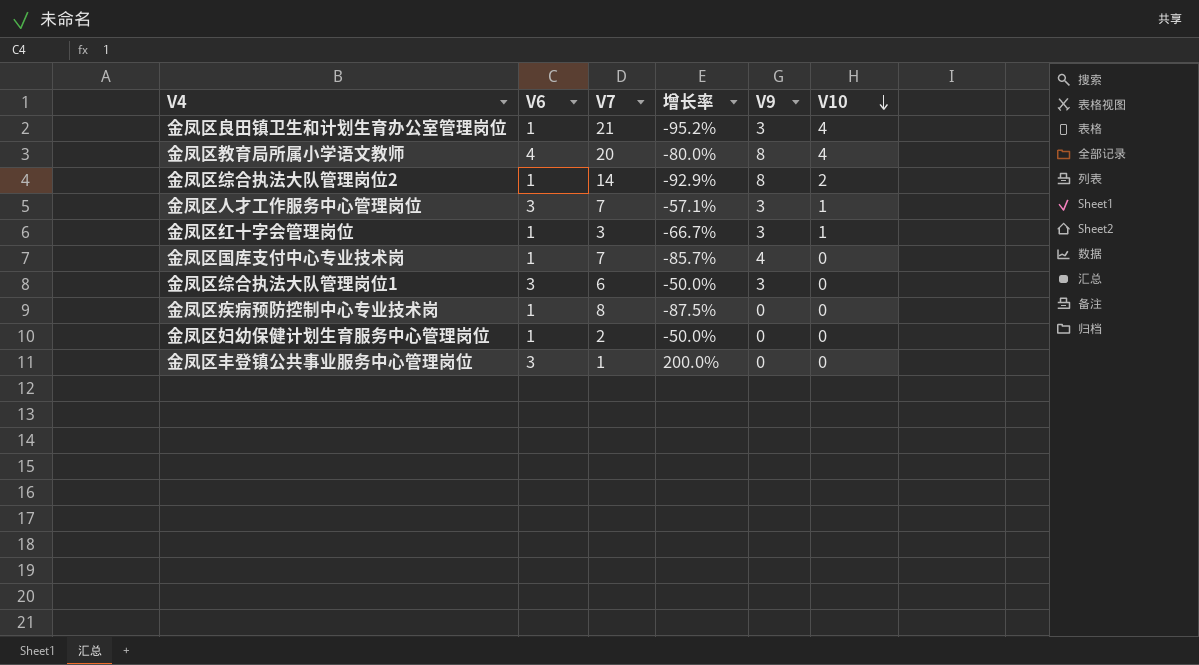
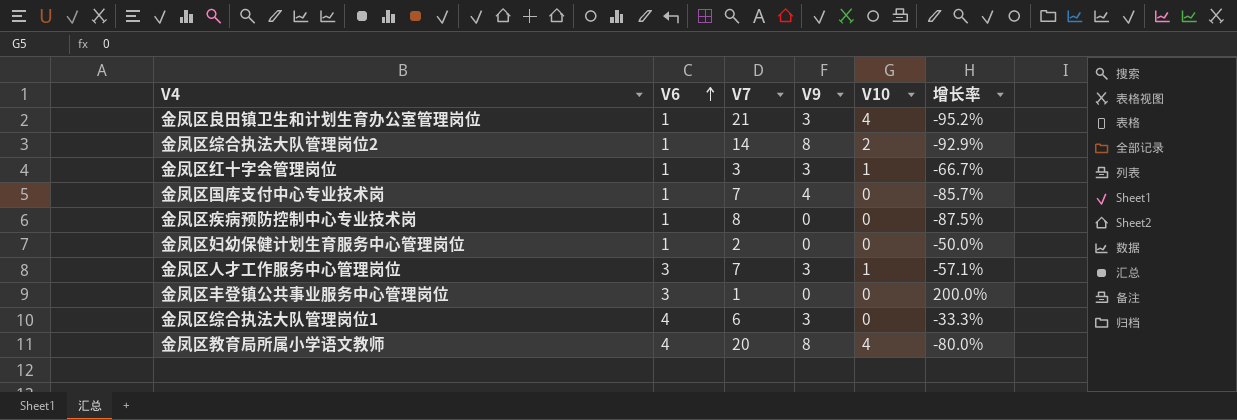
row order: V10 descending -> V6 ascending
column 增长率 | position: 4 -> 6
金凤区综合执法大队管理岗位1 | V6: 3 -> 4
金凤区综合执法大队管理岗位1 | 增长率: -50.0% -> -33.3%

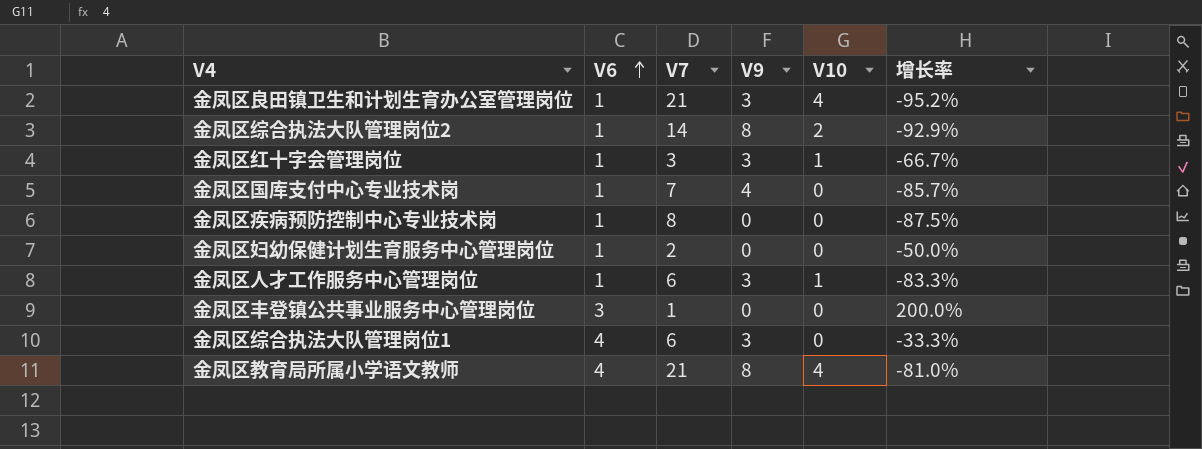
金凤区人才工作服务中心管理岗位 | V6: 3 -> 1
金凤区人才工作服务中心管理岗位 | V7: 7 -> 6
金凤区人才工作服务中心管理岗位 | 增长率: -57.1% -> -83.3%
金凤区教育局所属小学语文教师 | V7: 20 -> 21
金凤区教育局所属小学语文教师 | 增长率: -80.0% -> -81.0%

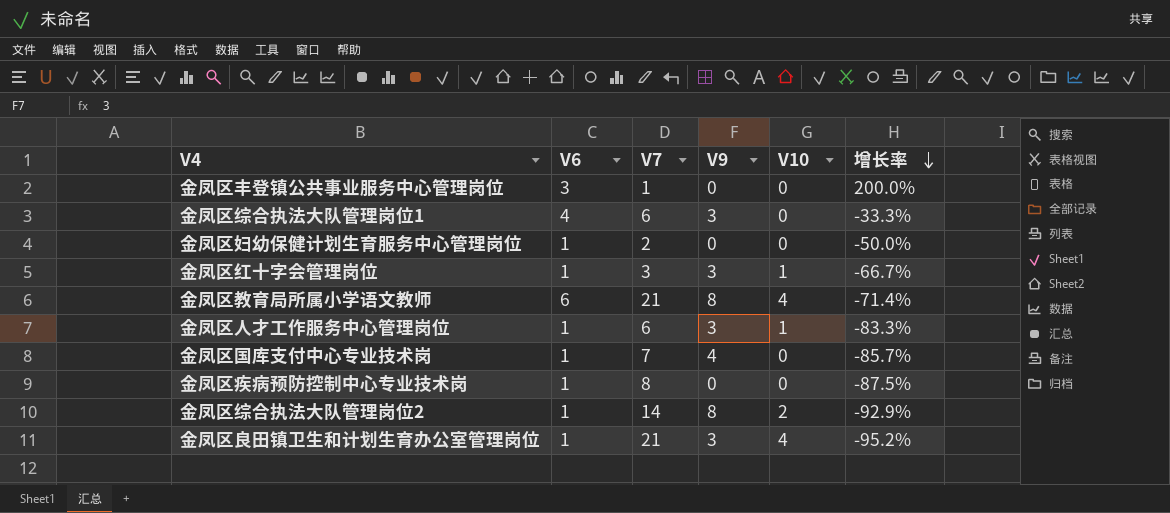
row order: V6 ascending -> 增长率 descending
金凤区教育局所属小学语文教师 | V6: 4 -> 6
金凤区教育局所属小学语文教师 | 增长率: -81.0% -> -71.4%

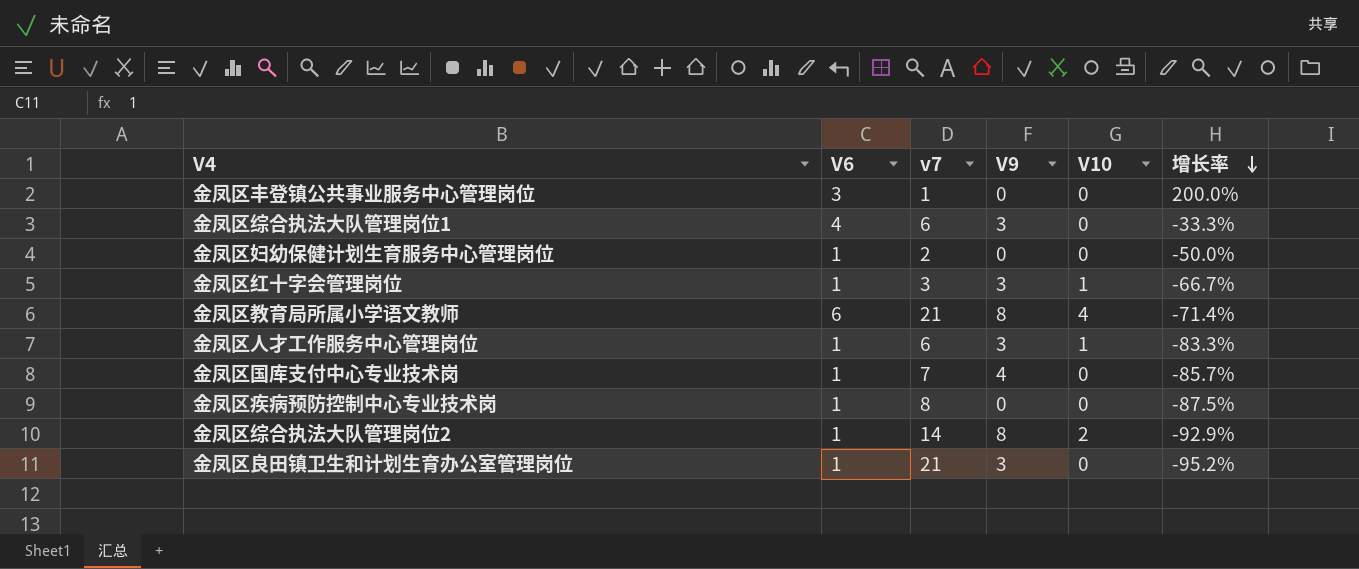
column name: V7 -> v7
金凤区良田镇卫生和计划生育办公室管理岗位 | V10: 4 -> 0

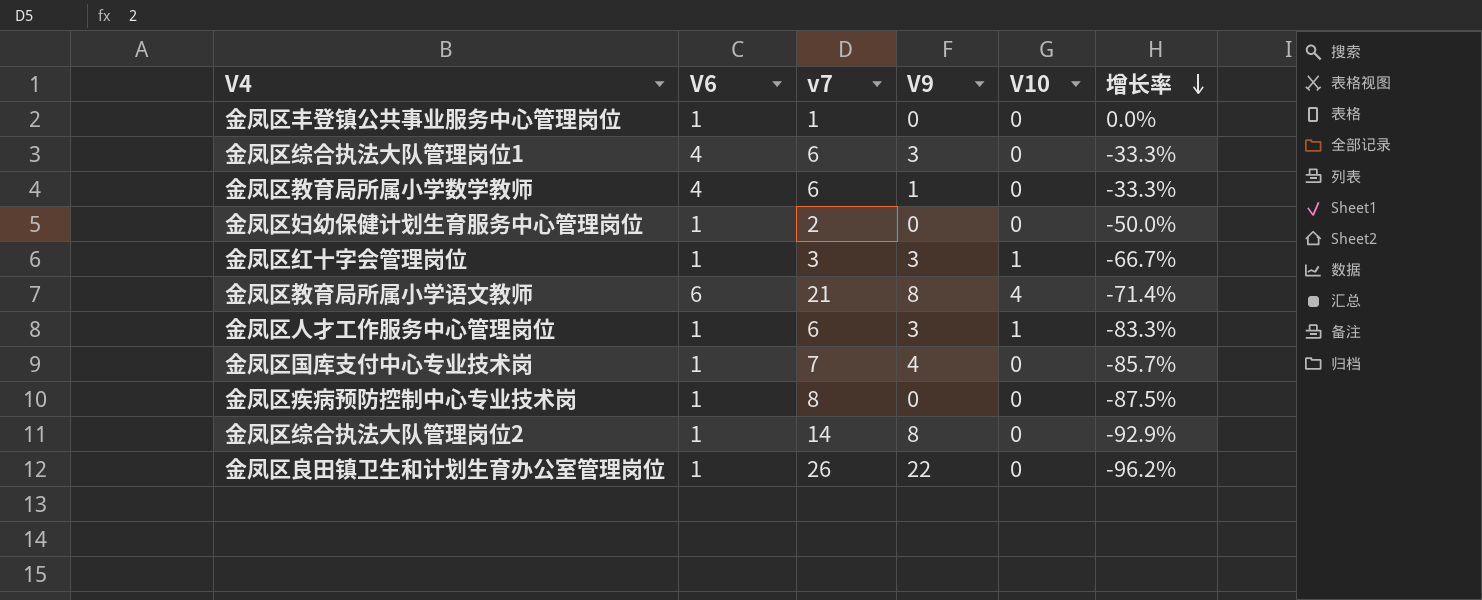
金凤区丰登镇公共事业服务中心管理岗位 | V6: 3 -> 1
金凤区丰登镇公共事业服务中心管理岗位 | 增长率: 200.0% -> 0.0%
row 金凤区教育局所属小学数学教师: none -> 4 | 6 | 1 | 0 | -33.3%
金凤区综合执法大队管理岗位2 | V10: 2 -> 0
金凤区良田镇卫生和计划生育办公室管理岗位 | v7: 21 -> 26
金凤区良田镇卫生和计划生育办公室管理岗位 | V9: 3 -> 22
金凤区良田镇卫生和计划生育办公室管理岗位 | 增长率: -95.2% -> -96.2%

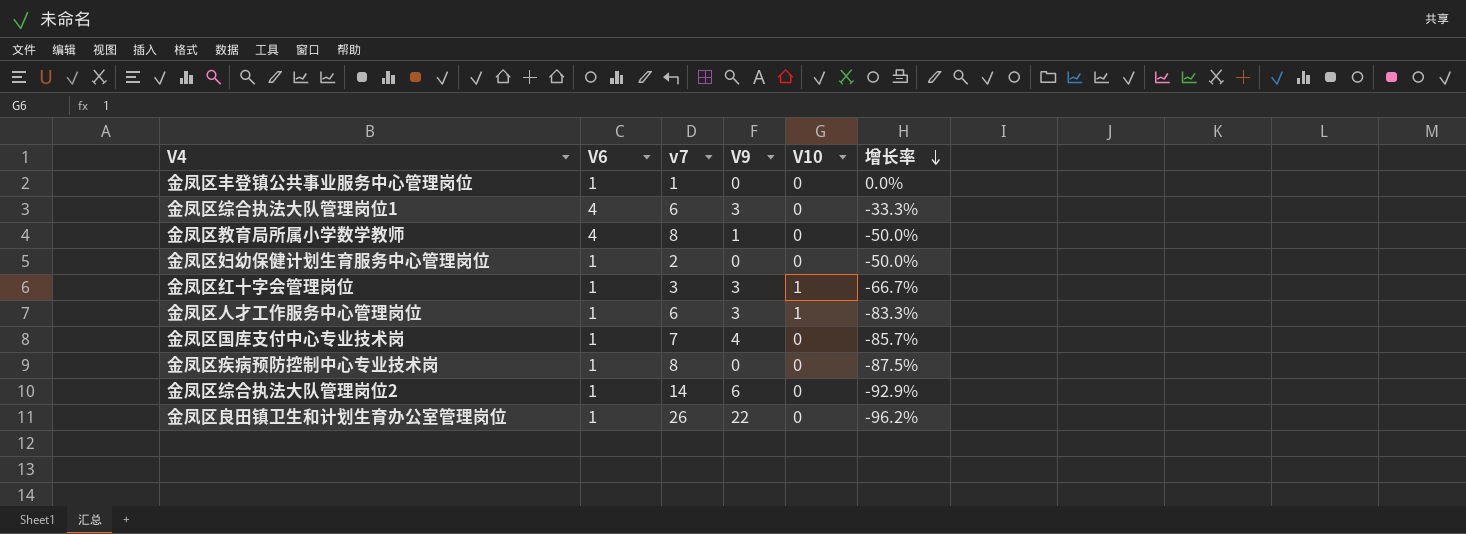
row 金凤区教育局所属小学语文教师: 6 | 21 | 8 | 4 | -71.4% -> none
金凤区教育局所属小学数学教师 | v7: 6 -> 8
金凤区教育局所属小学数学教师 | 增长率: -33.3% -> -50.0%
金凤区综合执法大队管理岗位2 | V9: 8 -> 6

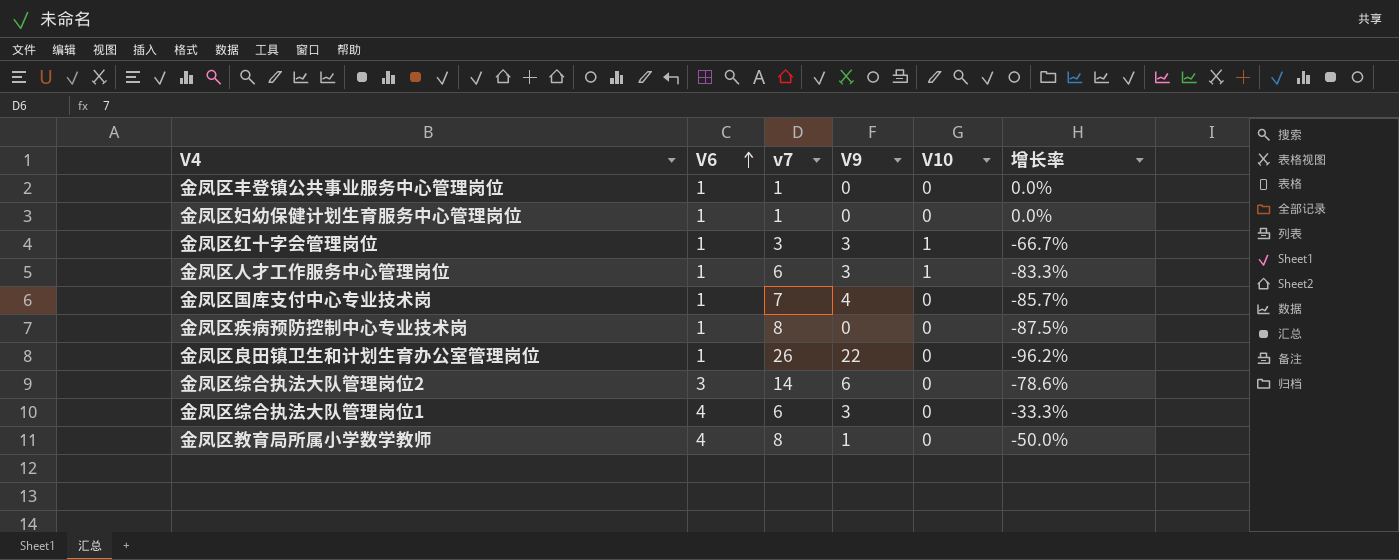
row order: 增长率 descending -> V6 ascending
金凤区妇幼保健计划生育服务中心管理岗位 | v7: 2 -> 1
金凤区妇幼保健计划生育服务中心管理岗位 | 增长率: -50.0% -> 0.0%
金凤区综合执法大队管理岗位2 | V6: 1 -> 3
金凤区综合执法大队管理岗位2 | 增长率: -92.9% -> -78.6%

